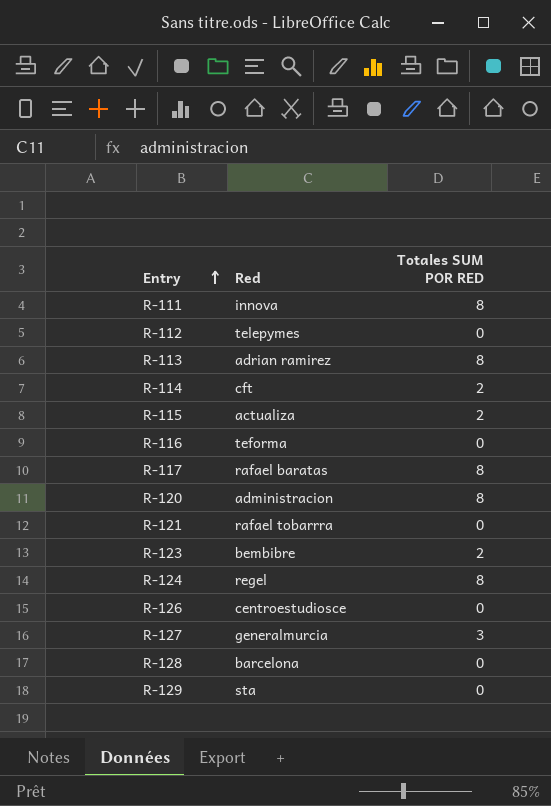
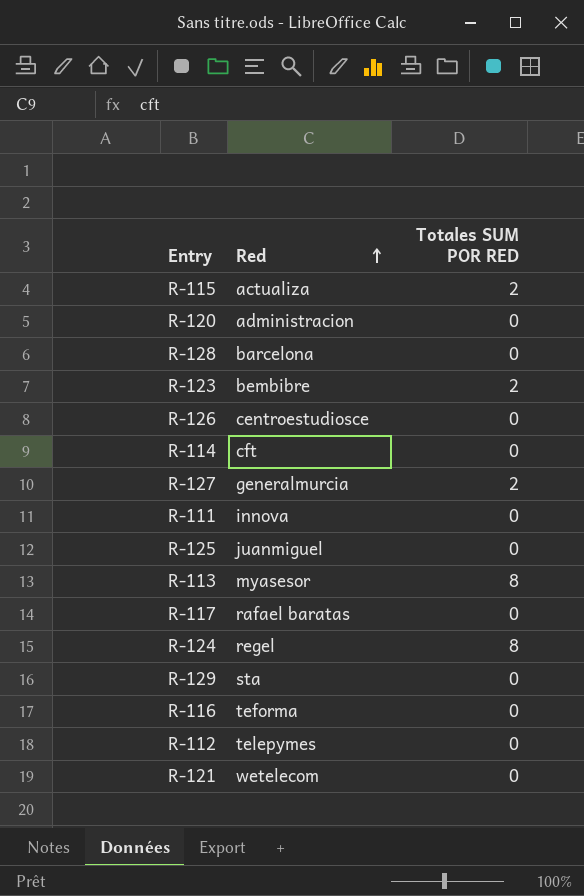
row order: Entry ascending -> Red ascending
R-120 | Totales SUM POR RED: 8 -> 0
R-114 | Totales SUM POR RED: 2 -> 0
R-127 | Totales SUM POR RED: 3 -> 2
R-111 | Totales SUM POR RED: 8 -> 0
row R-125: none -> juanmiguel | 0
R-113 | Red: adrian ramirez -> myasesor
R-117 | Totales SUM POR RED: 8 -> 0
R-121 | Red: rafael tobarrra -> wetelecom

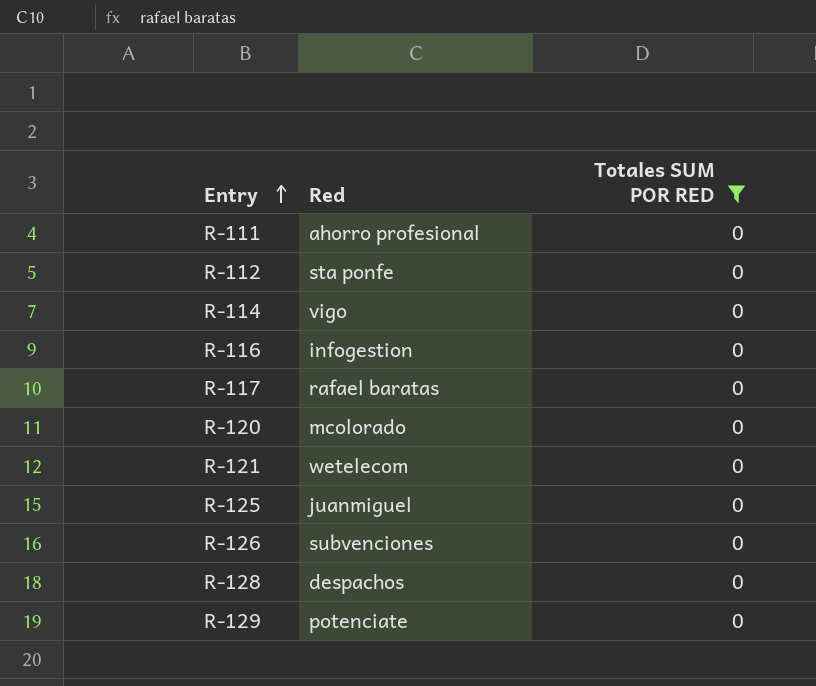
filter: none -> Totales SUM POR RED = 0
row order: Red ascending -> Entry ascending
R-111 | Red: innova -> ahorro profesional
R-112 | Red: telepymes -> sta ponfe
R-114 | Red: cft -> vigo
R-116 | Red: teforma -> infogestion
R-120 | Red: administracion -> mcolorado
R-126 | Red: centroestudiosce -> subvenciones
R-128 | Red: barcelona -> despachos
R-129 | Red: sta -> potenciate

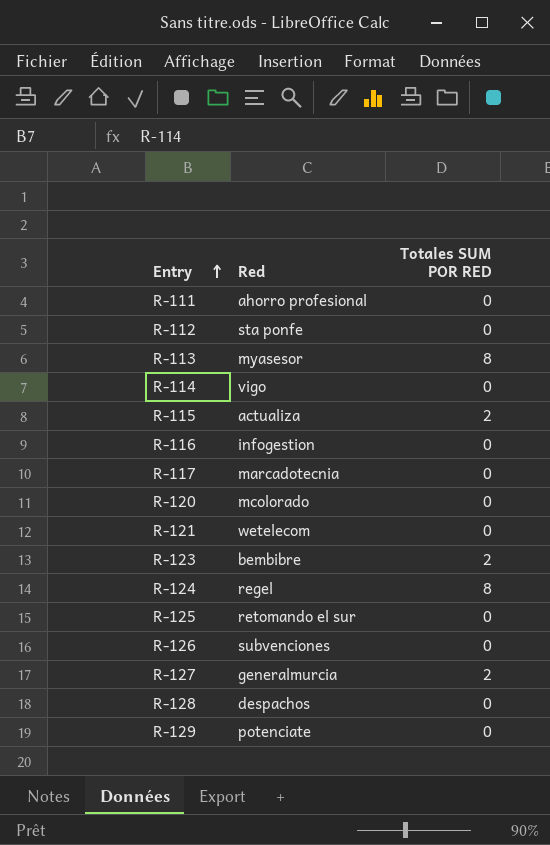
filter: Totales SUM POR RED = 0 -> none
R-117 | Red: rafael baratas -> marcadotecnia
R-125 | Red: juanmiguel -> retomando el sur

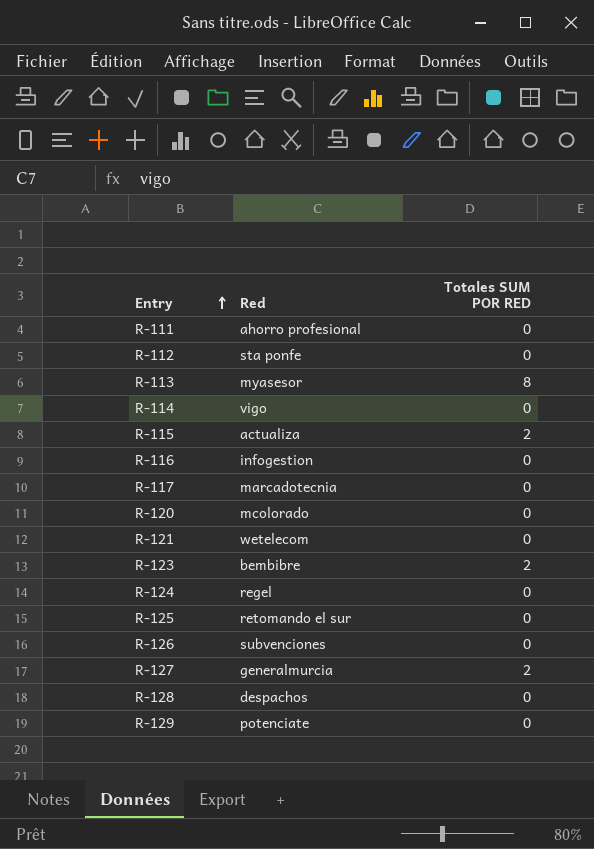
R-124 | Totales SUM POR RED: 8 -> 0

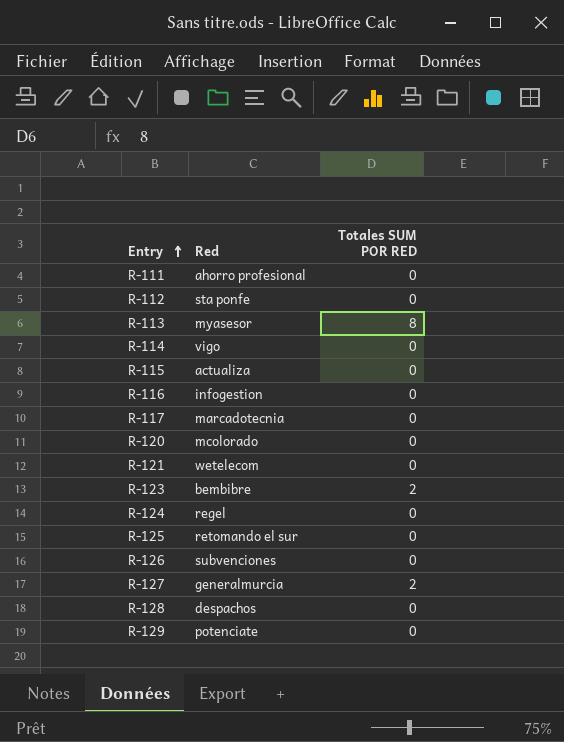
R-115 | Totales SUM POR RED: 2 -> 0

